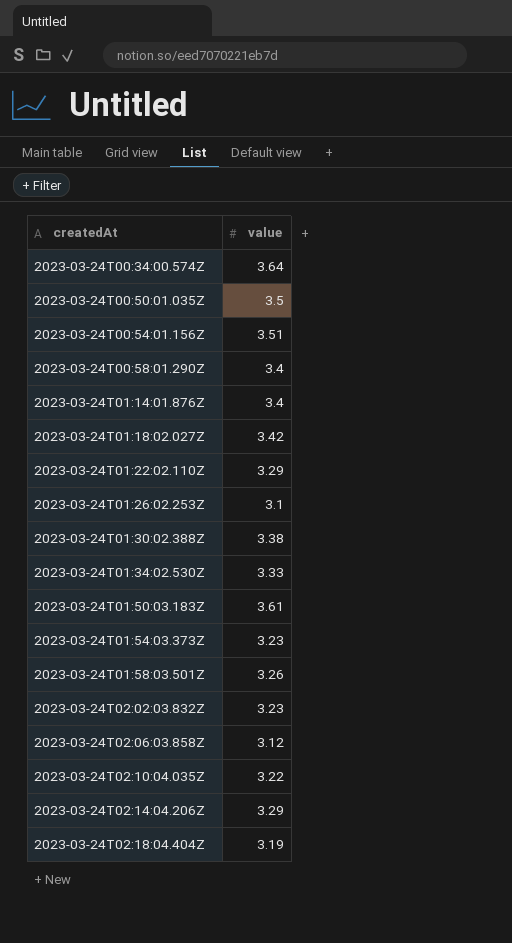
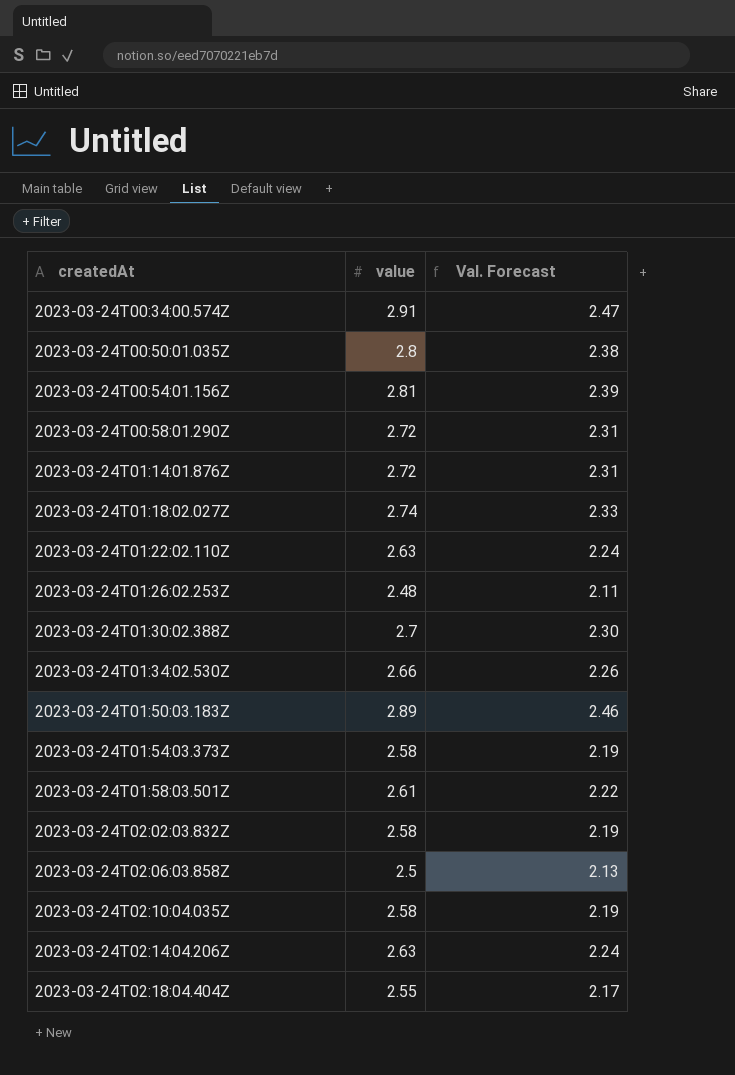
column Val. Forecast | formula: none -> [value] * 0.85
2023-03-24T00:34:00.574Z | value: 3.64 -> 2.91
2023-03-24T00:50:01.035Z | value: 3.5 -> 2.8
2023-03-24T00:54:01.156Z | value: 3.51 -> 2.81
2023-03-24T00:58:01.290Z | value: 3.4 -> 2.72
2023-03-24T01:14:01.876Z | value: 3.4 -> 2.72
2023-03-24T01:18:02.027Z | value: 3.42 -> 2.74
2023-03-24T01:22:02.110Z | value: 3.29 -> 2.63
2023-03-24T01:26:02.253Z | value: 3.1 -> 2.48
2023-03-24T01:30:02.388Z | value: 3.38 -> 2.7
2023-03-24T01:34:02.530Z | value: 3.33 -> 2.66
2023-03-24T01:50:03.183Z | value: 3.61 -> 2.89
2023-03-24T01:54:03.373Z | value: 3.23 -> 2.58
2023-03-24T01:58:03.501Z | value: 3.26 -> 2.61
2023-03-24T02:02:03.832Z | value: 3.23 -> 2.58
2023-03-24T02:06:03.858Z | value: 3.12 -> 2.5
2023-03-24T02:10:04.035Z | value: 3.22 -> 2.58
2023-03-24T02:14:04.206Z | value: 3.29 -> 2.63
2023-03-24T02:18:04.404Z | value: 3.19 -> 2.55

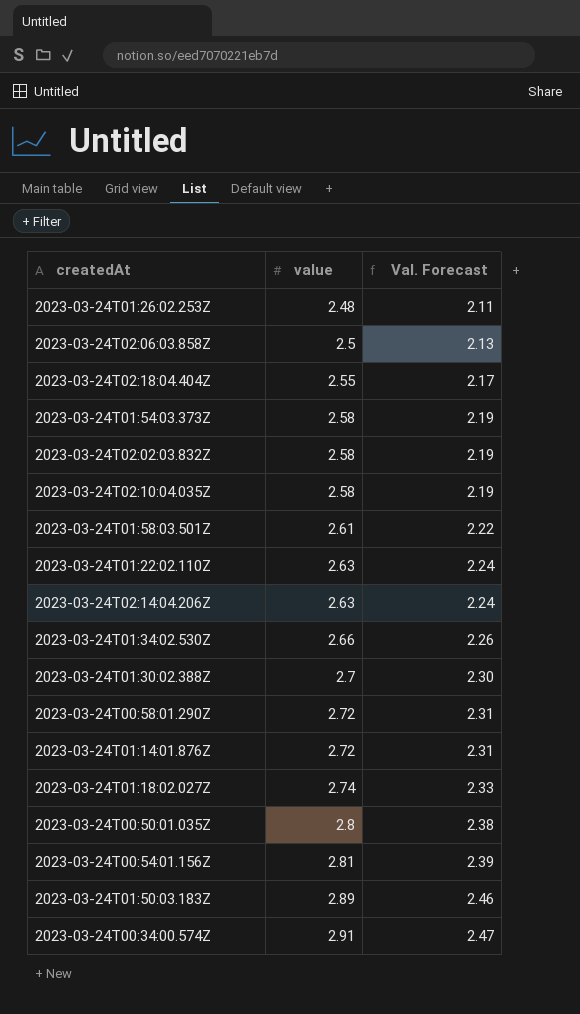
row order: createdAt ascending -> value ascending

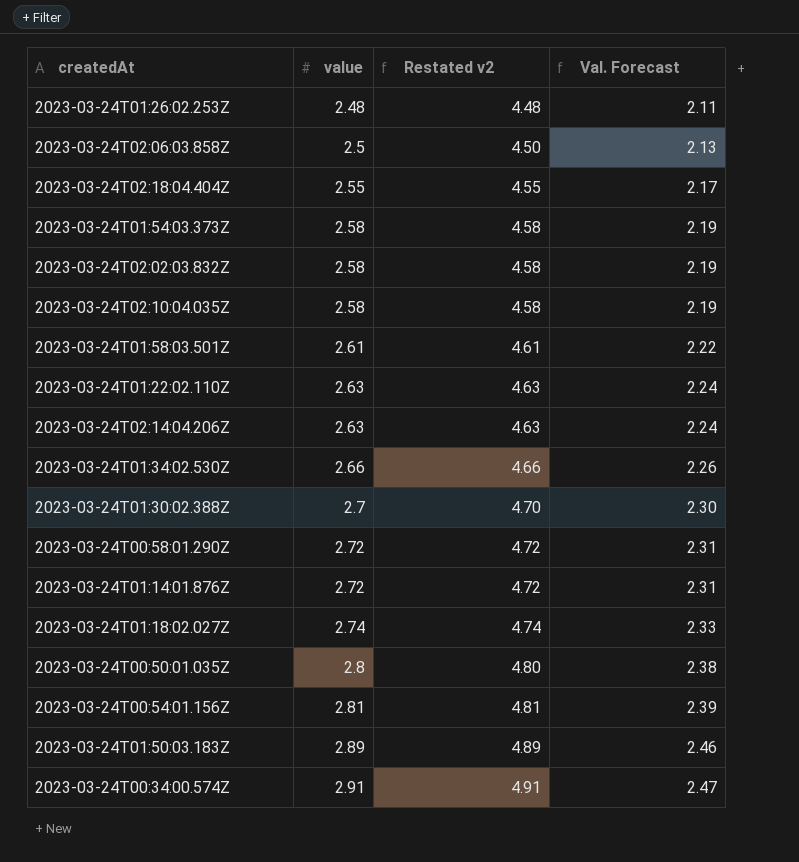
column Restated v2 | formula: none -> [value] + 2

